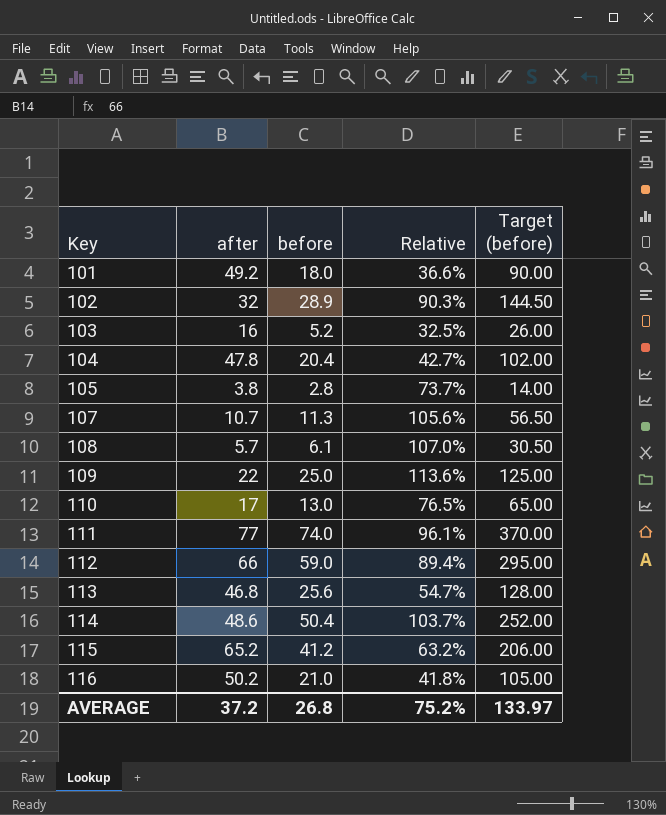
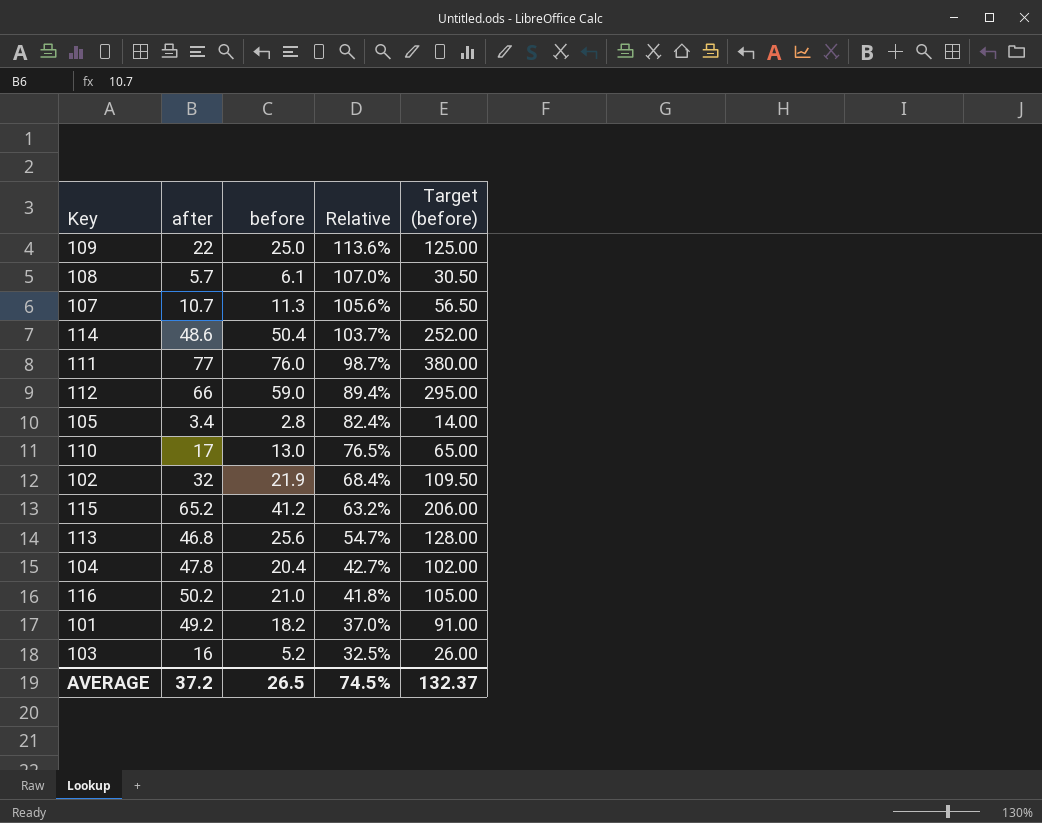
row order: Key ascending -> Relative descending
111 | before: 74.0 -> 76.0
111 | Relative: 96.1% -> 98.7%
111 | Target (before): 370.00 -> 380.00
105 | after: 3.8 -> 3.4
105 | Relative: 73.7% -> 82.4%
102 | before: 28.9 -> 21.9
102 | Relative: 90.3% -> 68.4%
102 | Target (before): 144.50 -> 109.50
101 | before: 18.0 -> 18.2
101 | Relative: 36.6% -> 37.0%
101 | Target (before): 90.00 -> 91.00
AVERAGE | before: 26.8 -> 26.5
AVERAGE | Relative: 75.2% -> 74.5%
AVERAGE | Target (before): 133.97 -> 132.37

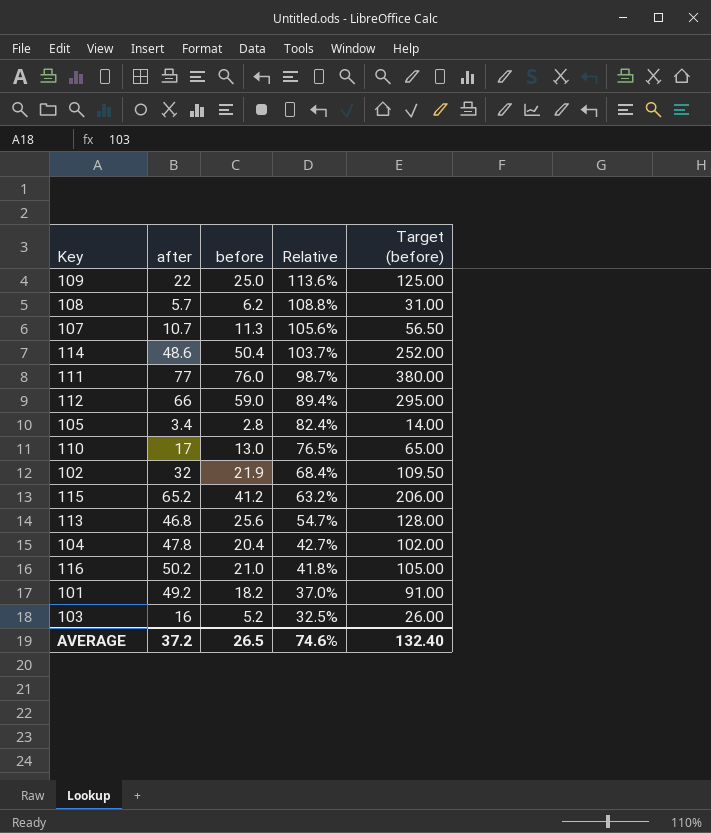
108 | before: 6.1 -> 6.2
108 | Relative: 107.0% -> 108.8%
108 | Target (before): 30.50 -> 31.00
AVERAGE | Relative: 74.5% -> 74.6%
AVERAGE | Target (before): 132.37 -> 132.40

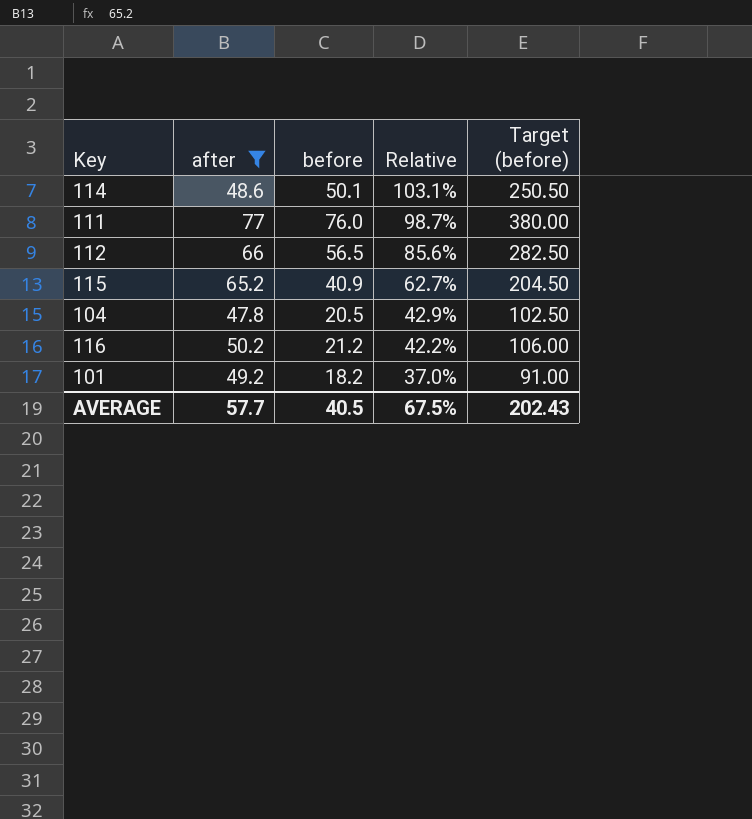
filter: none -> after >= 47.8
114 | before: 50.4 -> 50.1
114 | Relative: 103.7% -> 103.1%
114 | Target (before): 252.00 -> 250.50
112 | before: 59.0 -> 56.5
112 | Relative: 89.4% -> 85.6%
112 | Target (before): 295.00 -> 282.50
115 | before: 41.2 -> 40.9
115 | Relative: 63.2% -> 62.7%
115 | Target (before): 206.00 -> 204.50
104 | before: 20.4 -> 20.5
104 | Relative: 42.7% -> 42.9%
104 | Target (before): 102.00 -> 102.50
116 | before: 21.0 -> 21.2
116 | Relative: 41.8% -> 42.2%
116 | Target (before): 105.00 -> 106.00
AVERAGE | after: 37.2 -> 57.7
AVERAGE | before: 26.5 -> 40.5
AVERAGE | Relative: 74.6% -> 67.5%
AVERAGE | Target (before): 132.40 -> 202.43

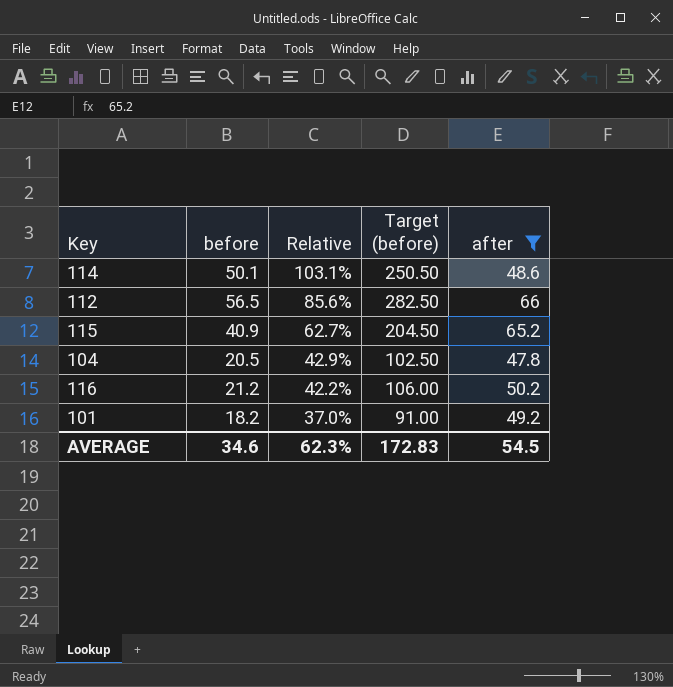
column after | position: 2 -> 5
row 111: 77 | 76.0 | 98.7% | 380.00 -> none
AVERAGE | before: 40.5 -> 34.6
AVERAGE | Relative: 67.5% -> 62.3%
AVERAGE | Target (before): 202.43 -> 172.83
AVERAGE | after: 57.7 -> 54.5

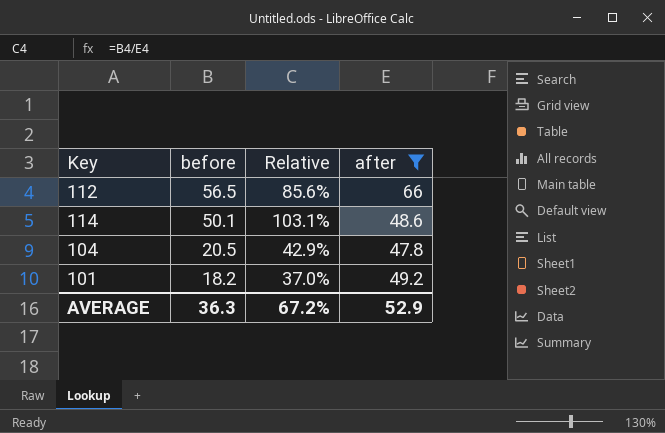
row order: Relative descending -> before descending
column Target (before) | formula: [before] * 5 -> none
row 115: 40.9 | 62.7% | 204.50 | 65.2 -> none
row 116: 21.2 | 42.2% | 106.00 | 50.2 -> none
AVERAGE | before: 34.6 -> 36.3
AVERAGE | Relative: 62.3% -> 67.2%
AVERAGE | after: 54.5 -> 52.9

